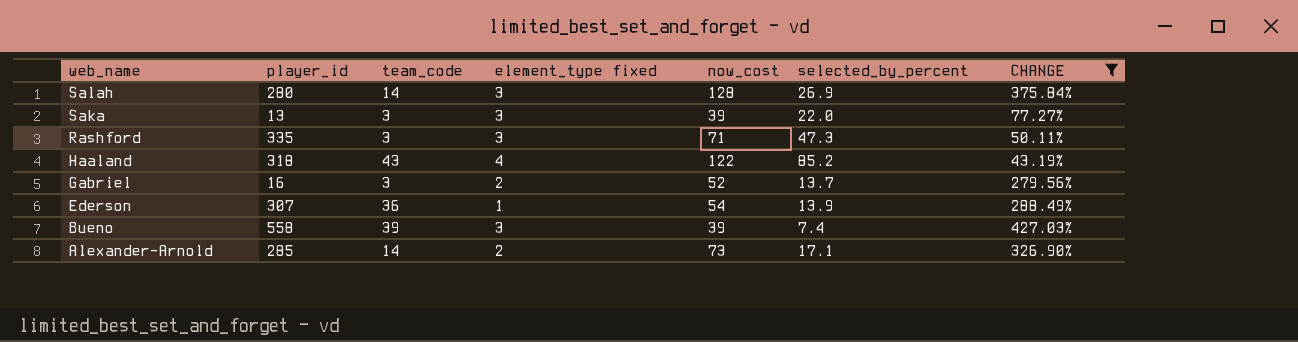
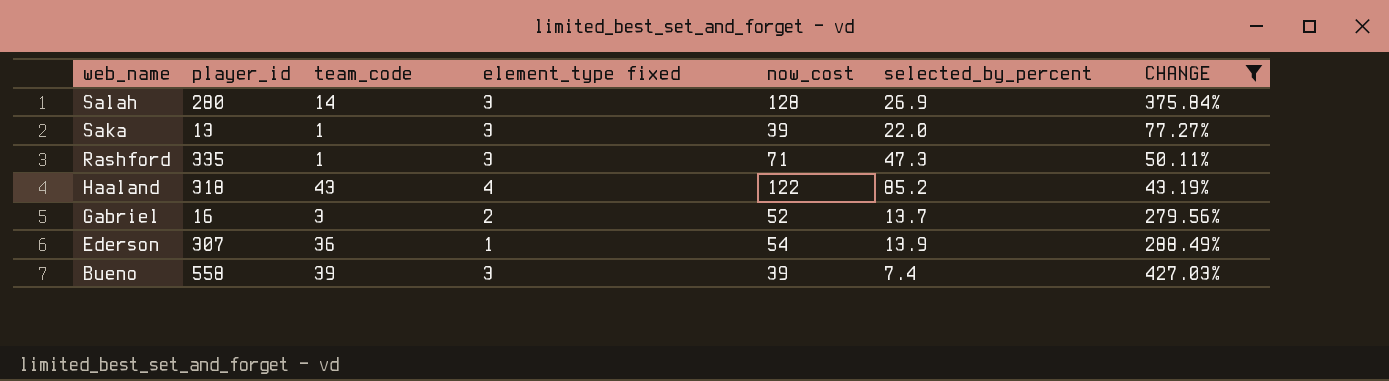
row Alexander-Arnold: 285 | 14 | 2 | 73 | 17.1 | 326.90% -> none
Saka | team_code: 3 -> 1
Rashford | team_code: 3 -> 1

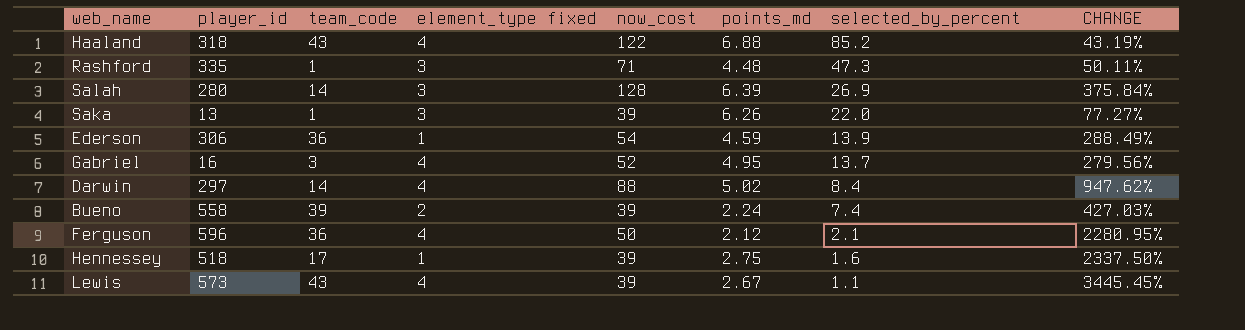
filter: CHANGE <= 427.03% -> none
row order: web_name descending -> selected_by_percent descending
column points_md | position: none -> 6
Ederson | player_id: 307 -> 306
Gabriel | element_type fixed: 2 -> 4
Bueno | element_type fixed: 3 -> 2

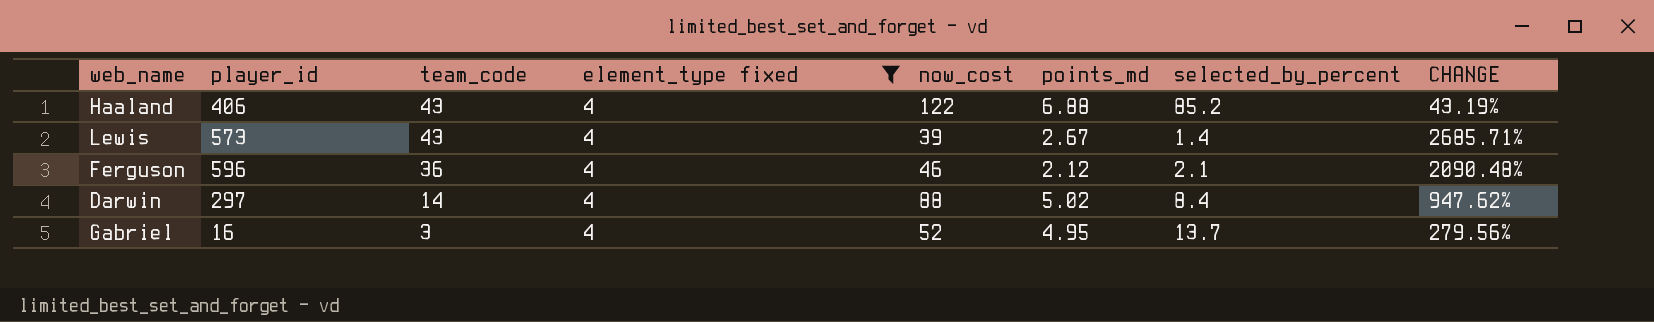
filter: none -> element_type fixed = 4
row order: selected_by_percent descending -> team_code descending
Haaland | player_id: 318 -> 406
Lewis | selected_by_percent: 1.1 -> 1.4
Lewis | CHANGE: 3445.45% -> 2685.71%
Ferguson | now_cost: 50 -> 46
Ferguson | CHANGE: 2280.95% -> 2090.48%

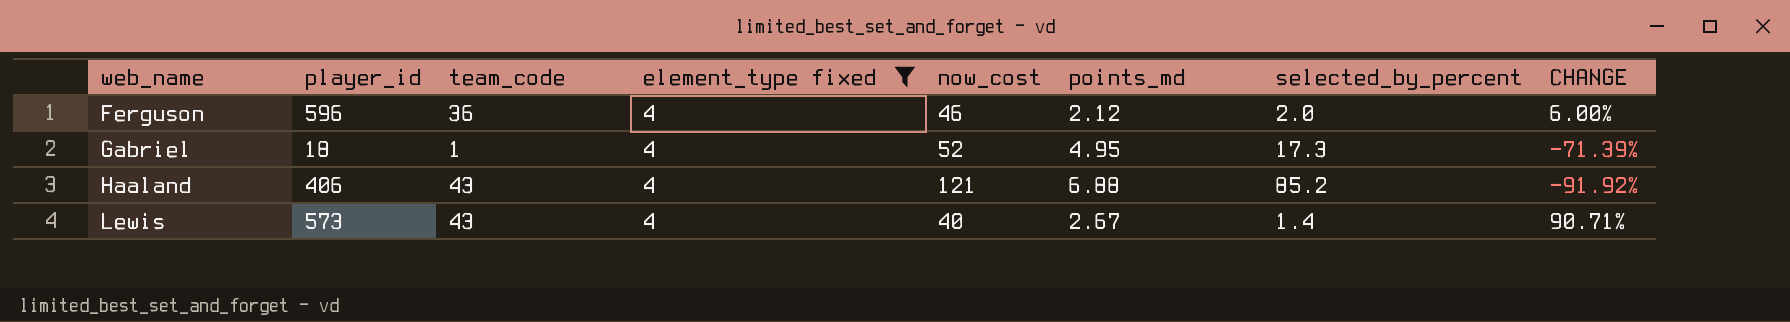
row order: team_code descending -> web_name ascending
column CHANGE | formula: ([now_cost] - [selected_by_percent]) / [selected_by_percent] -> ([points_md] - [selected_by_percent]) / [selected_by_percent]
row Darwin: 297 | 14 | 4 | 88 | 5.02 | 8.4 | 947.62% -> none
Ferguson | selected_by_percent: 2.1 -> 2.0
Gabriel | player_id: 16 -> 18
Gabriel | team_code: 3 -> 1
Gabriel | selected_by_percent: 13.7 -> 17.3
Haaland | now_cost: 122 -> 121
Lewis | now_cost: 39 -> 40

